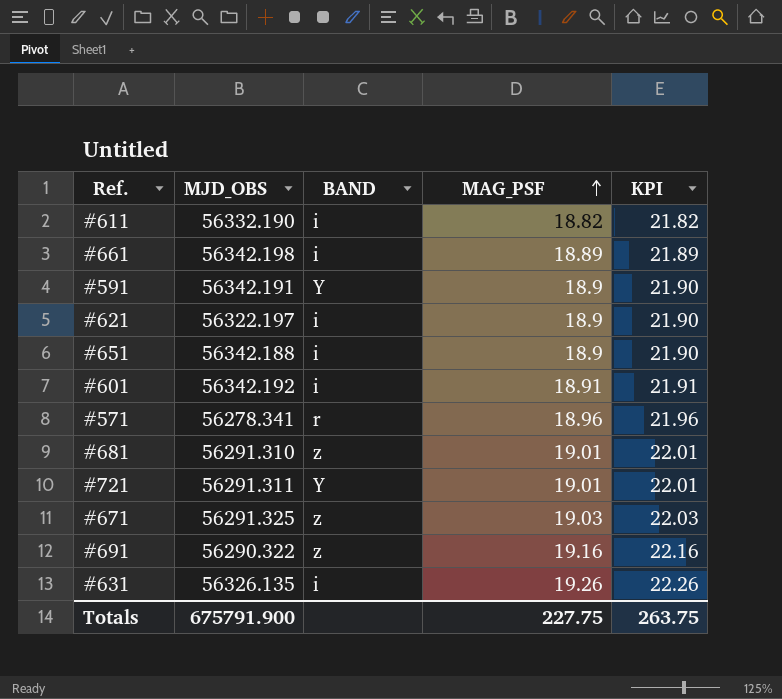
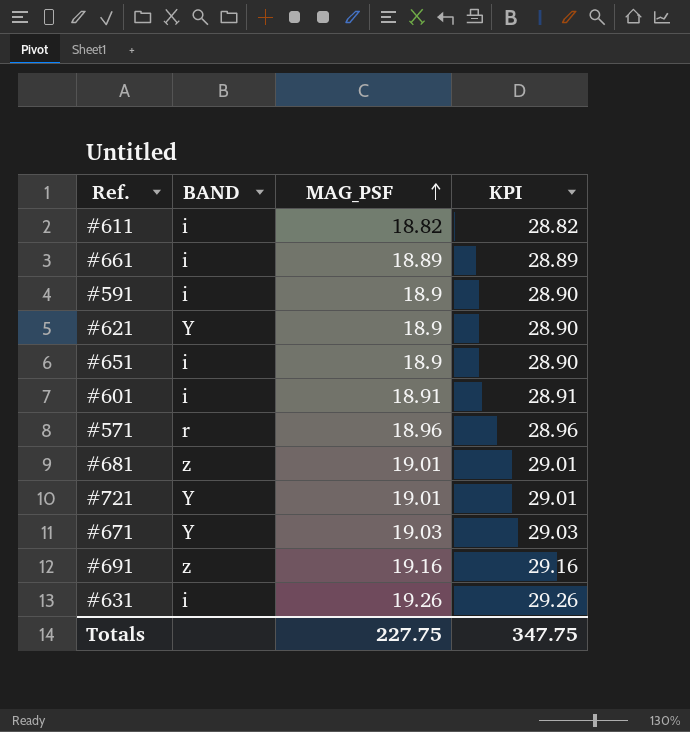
column MJD_OBS | position: 2 -> none
column KPI | formula: [MAG_PSF] + 3 -> [MAG_PSF] + 10
#591 | BAND: Y -> i
#621 | BAND: i -> Y
#671 | BAND: z -> Y
Totals | KPI: 263.75 -> 347.75

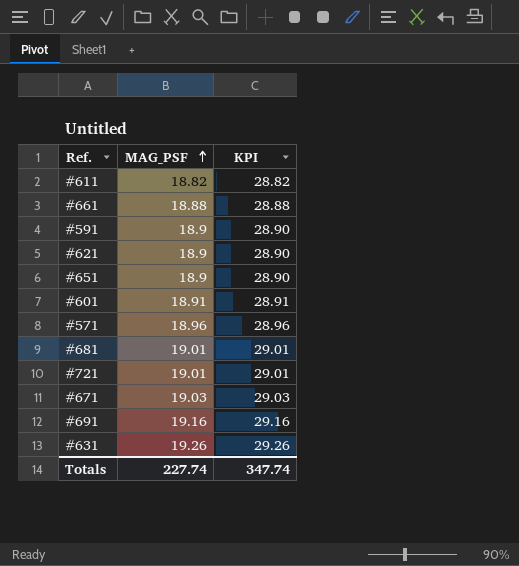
column BAND | position: 2 -> none
#661 | MAG_PSF: 18.89 -> 18.88
#661 | KPI: 28.89 -> 28.88
Totals | MAG_PSF: 227.75 -> 227.74
Totals | KPI: 347.75 -> 347.74

